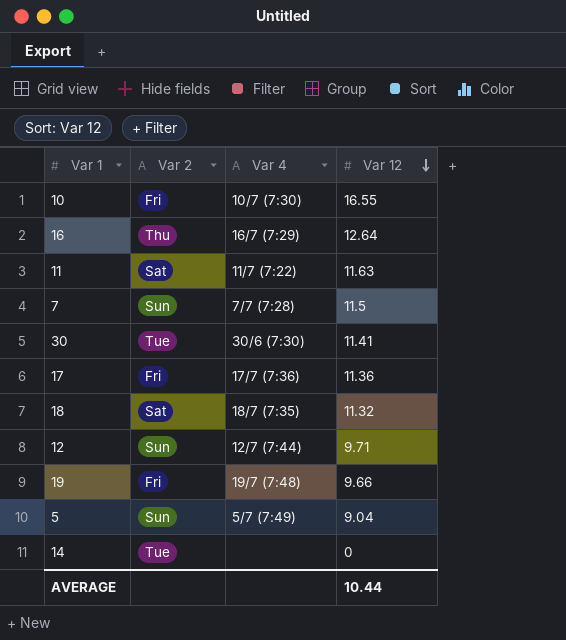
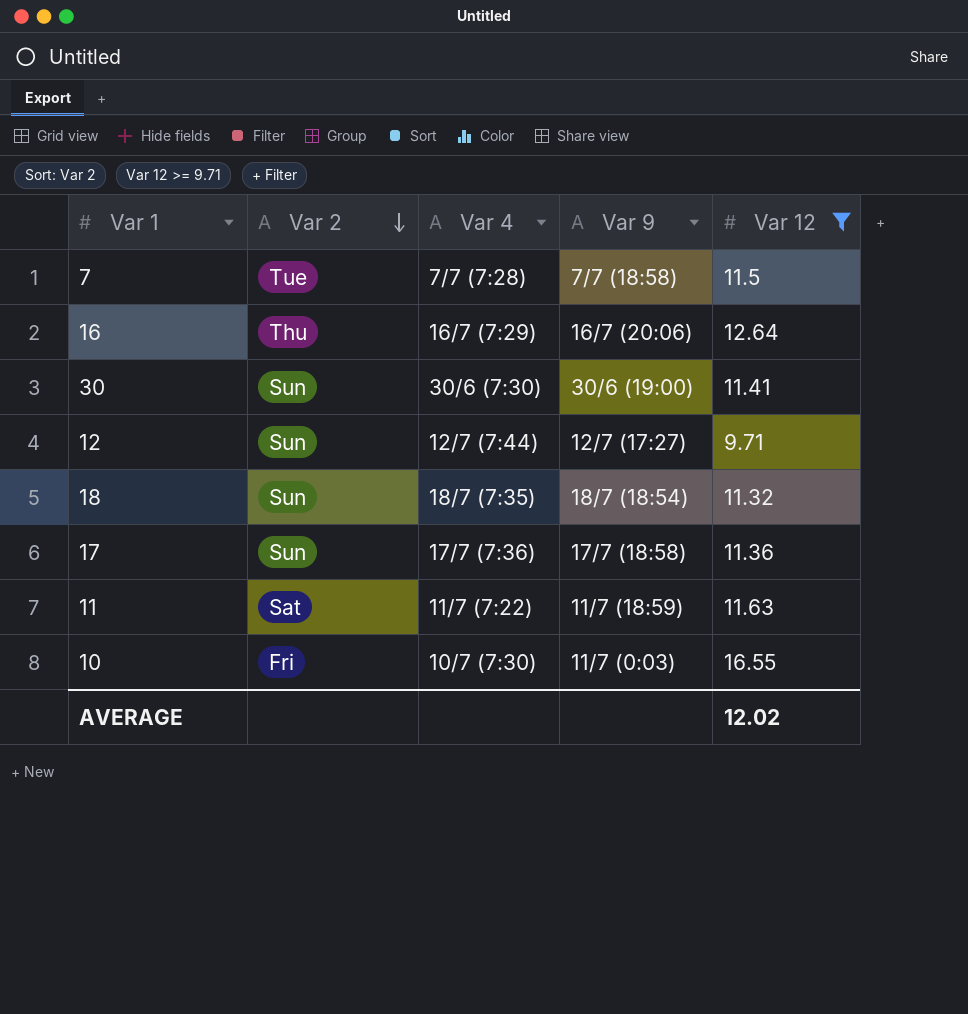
filter: none -> Var 12 >= 9.71
row order: Var 12 descending -> Var 2 descending
column Var 9 | position: none -> 4
7 | Var 2: Sun -> Tue
30 | Var 2: Tue -> Sun
18 | Var 2: Sat -> Sun
17 | Var 2: Fri -> Sun
AVERAGE | Var 12: 10.44 -> 12.02

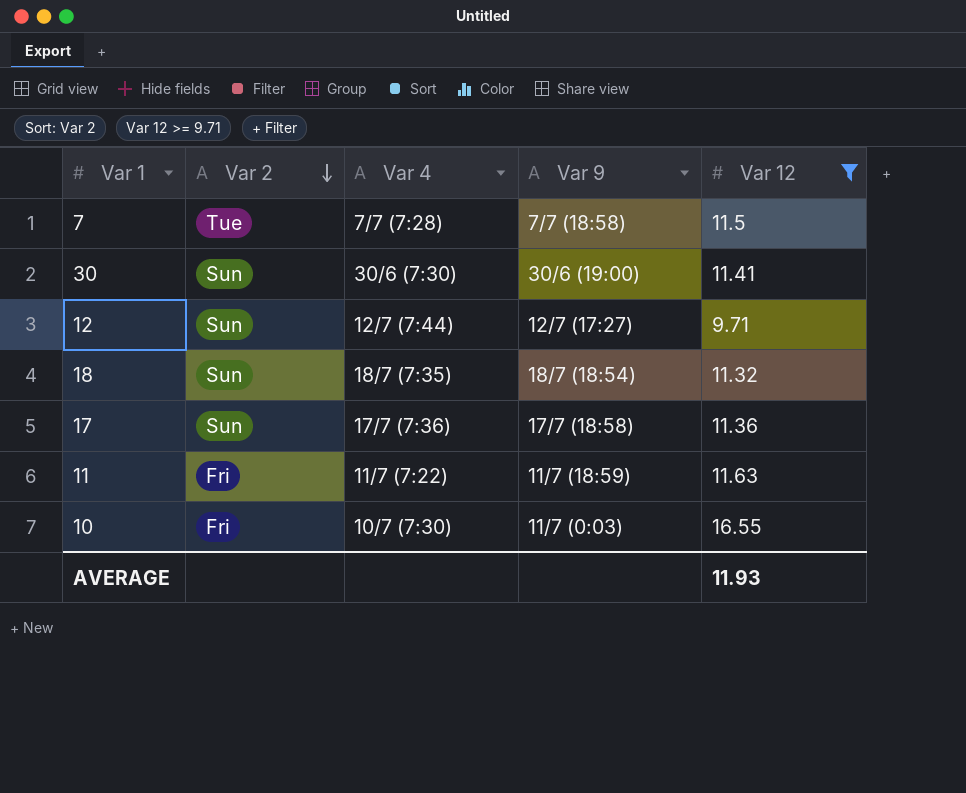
row 16: Thu | 16/7 (7:29) | 16/7 (20:06) | 12.64 -> none
11 | Var 2: Sat -> Fri
AVERAGE | Var 12: 12.02 -> 11.93

